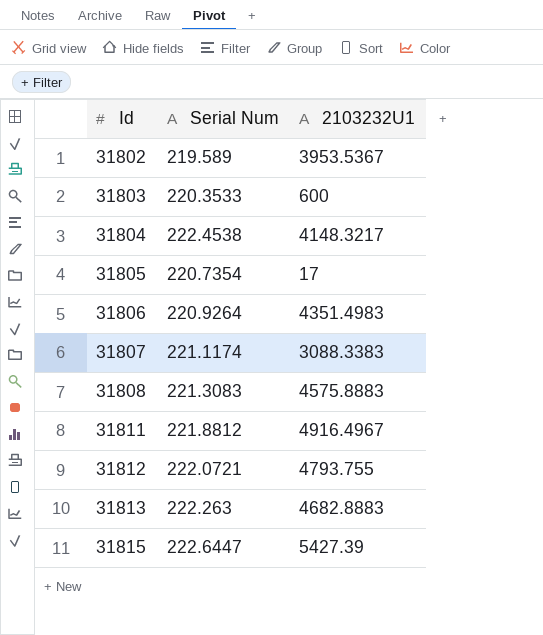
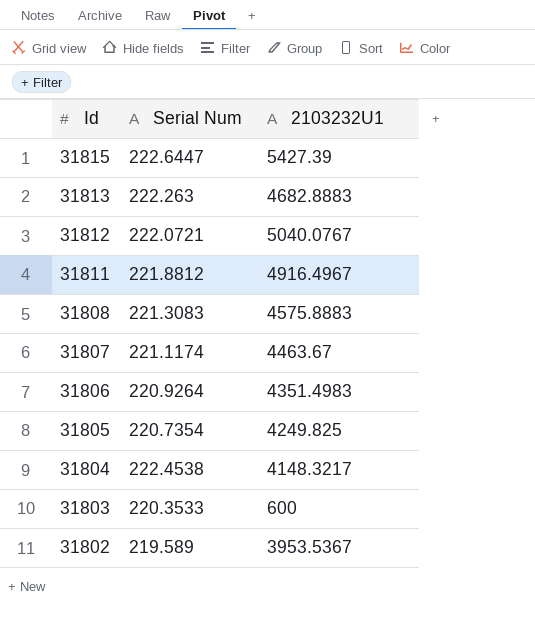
row order: Id ascending -> Id descending
31812 | 2103232U1: 4793.755 -> 5040.0767
31807 | 2103232U1: 3088.3383 -> 4463.67
31805 | 2103232U1: 17 -> 4249.825

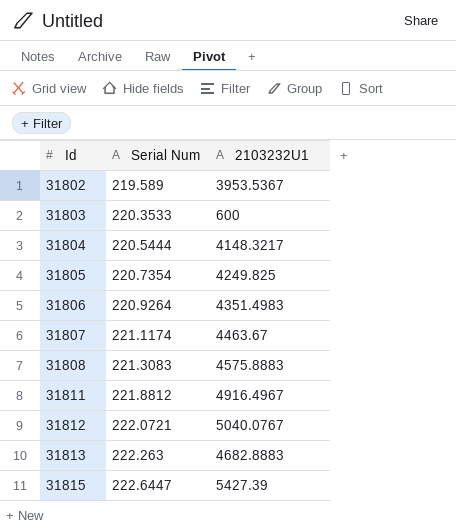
row order: Id descending -> Id ascending
31804 | Serial Num: 222.4538 -> 220.5444

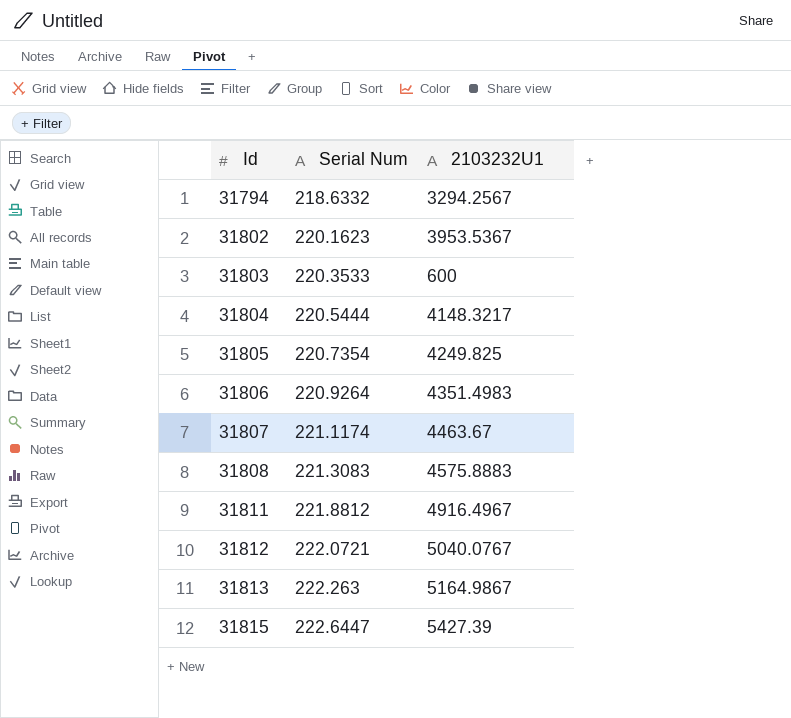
row 31794: none -> 218.6332 | 3294.2567
31802 | Serial Num: 219.589 -> 220.1623
31813 | 2103232U1: 4682.8883 -> 5164.9867

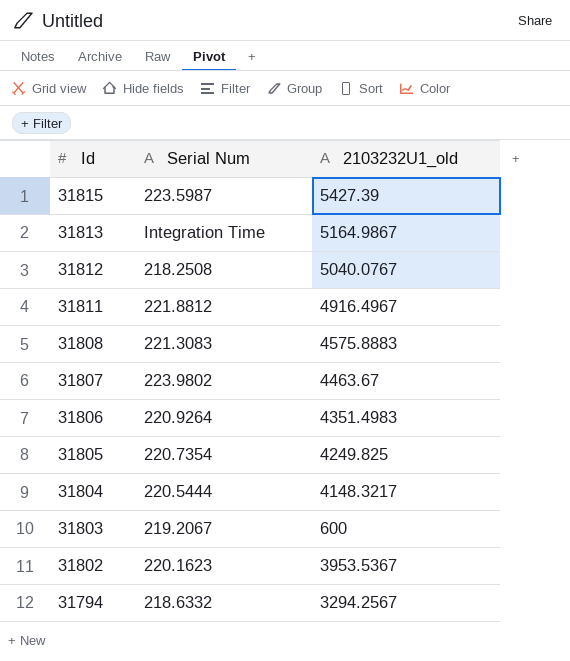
row order: Id ascending -> Id descending
column name: 2103232U1 -> 2103232U1_old
31815 | Serial Num: 222.6447 -> 223.5987
31813 | Serial Num: 222.263 -> Integration Time
31812 | Serial Num: 222.0721 -> 218.2508
31807 | Serial Num: 221.1174 -> 223.9802
31803 | Serial Num: 220.3533 -> 219.2067

